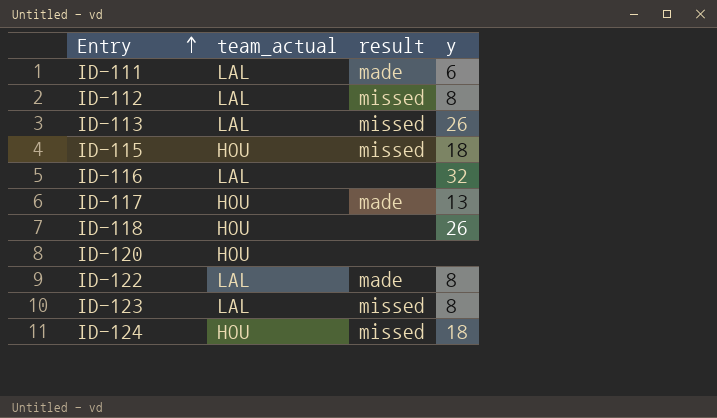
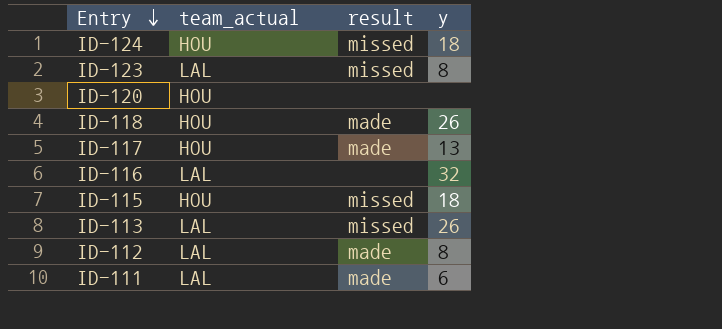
row order: Entry ascending -> Entry descending
row ID-122: LAL | made | 8 -> none
ID-118 | result: none -> made
ID-112 | result: missed -> made

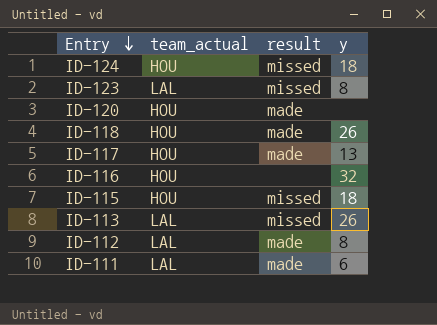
ID-120 | result: none -> made
ID-116 | team_actual: LAL -> HOU

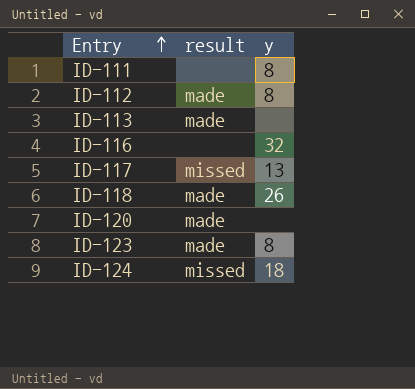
row order: Entry descending -> Entry ascending
column team_actual | position: 2 -> none
row ID-115: HOU | missed | 18 -> none
ID-111 | result: made -> none
ID-111 | y: 6 -> 8
ID-113 | result: missed -> made
ID-113 | y: 26 -> none
ID-117 | result: made -> missed
ID-123 | result: missed -> made

